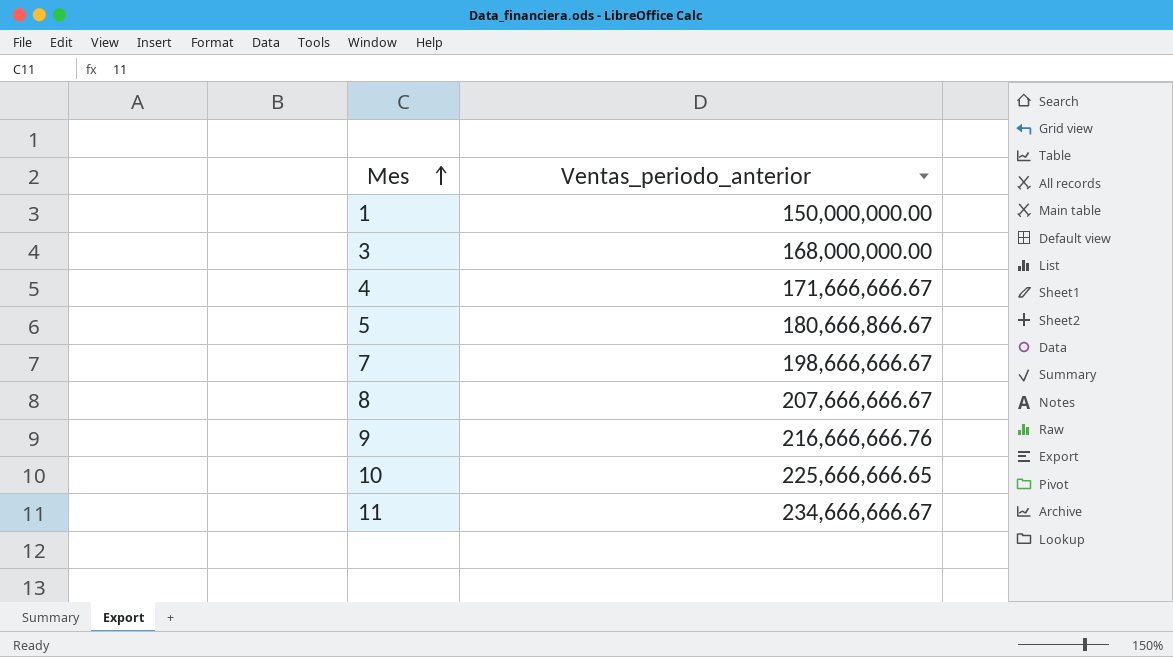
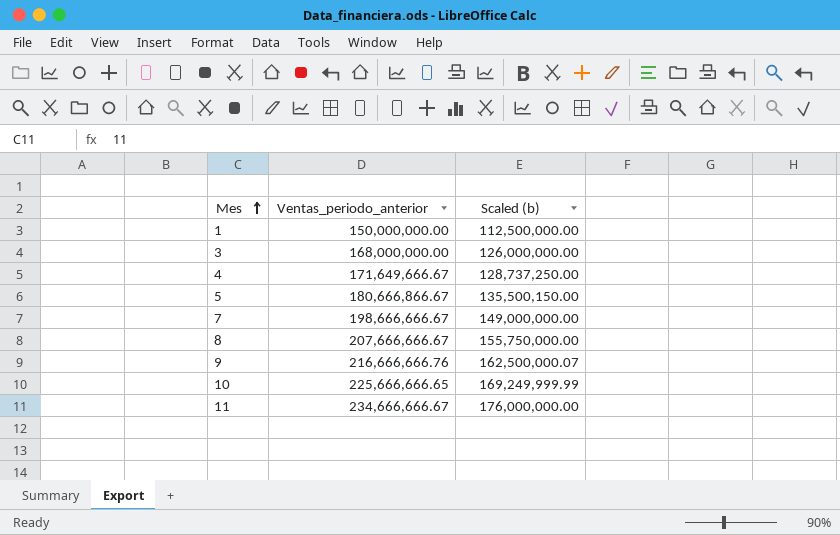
column Scaled (b) | formula: none -> [Ventas_periodo_anterior] * 0.75
4 | Ventas_periodo_anterior: 171,666,666.67 -> 171,649,666.67

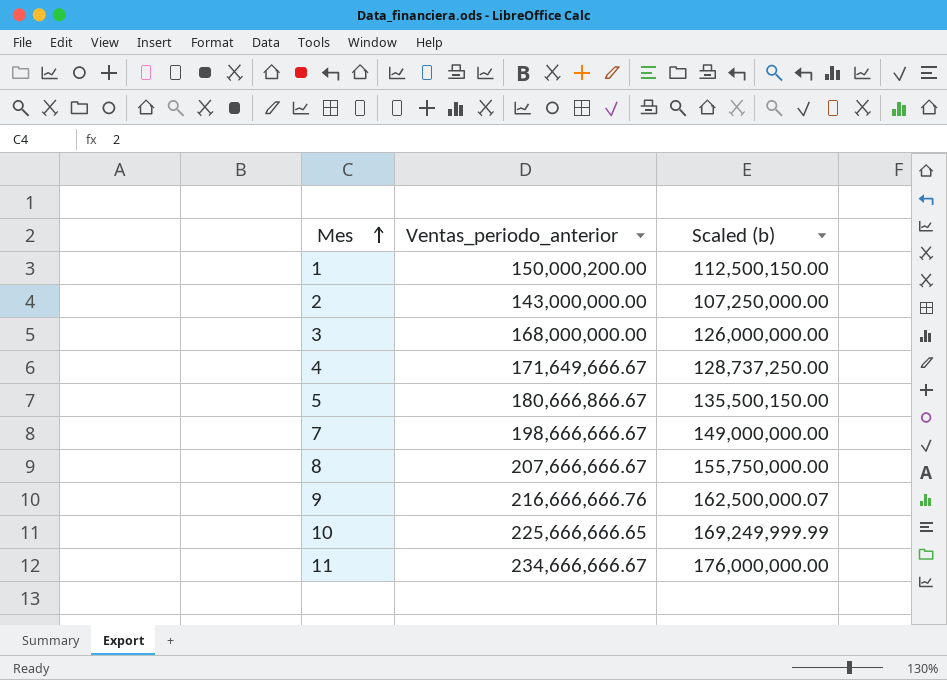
1 | Ventas_periodo_anterior: 150,000,000.00 -> 150,000,200.00
1 | Scaled (b): 112,500,000.00 -> 112,500,150.00
row 2: none -> 143,000,000.00 | 107,250,000.00

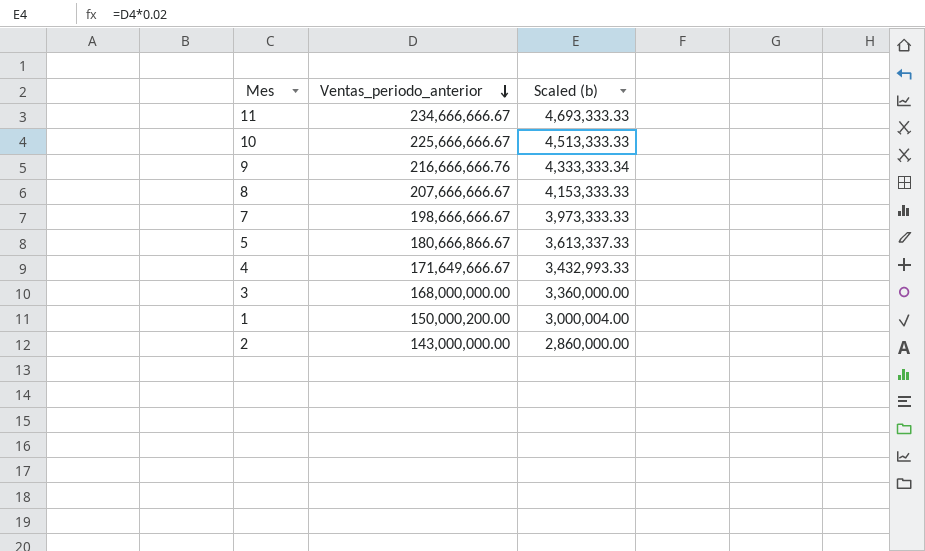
row order: Mes ascending -> Ventas_periodo_anterior descending
column Scaled (b) | formula: [Ventas_periodo_anterior] * 0.75 -> [Ventas_periodo_anterior] * 0.02
10 | Ventas_periodo_anterior: 225,666,666.65 -> 225,666,666.67

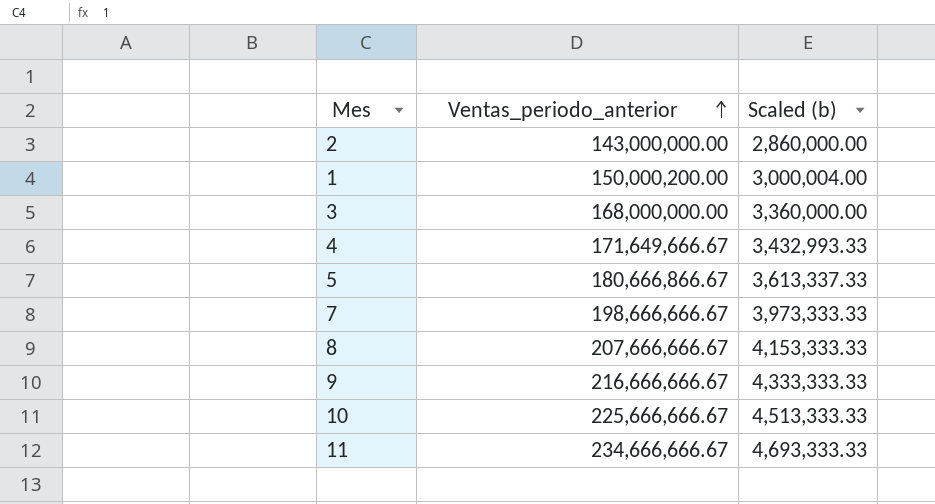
row order: Ventas_periodo_anterior descending -> Ventas_periodo_anterior ascending
9 | Ventas_periodo_anterior: 216,666,666.76 -> 216,666,666.67
9 | Scaled (b): 4,333,333.34 -> 4,333,333.33

